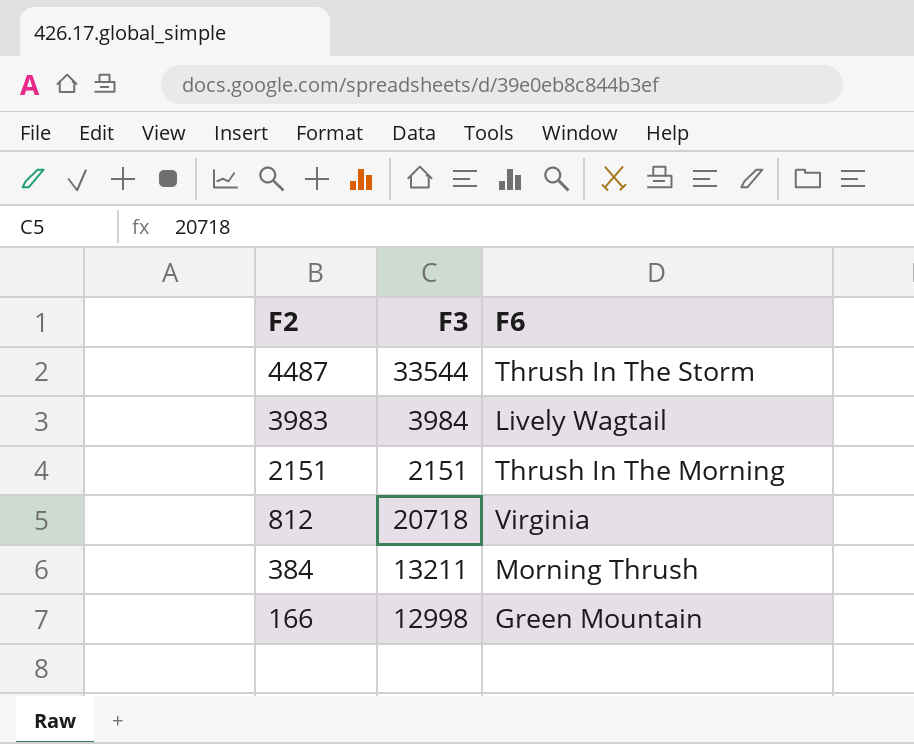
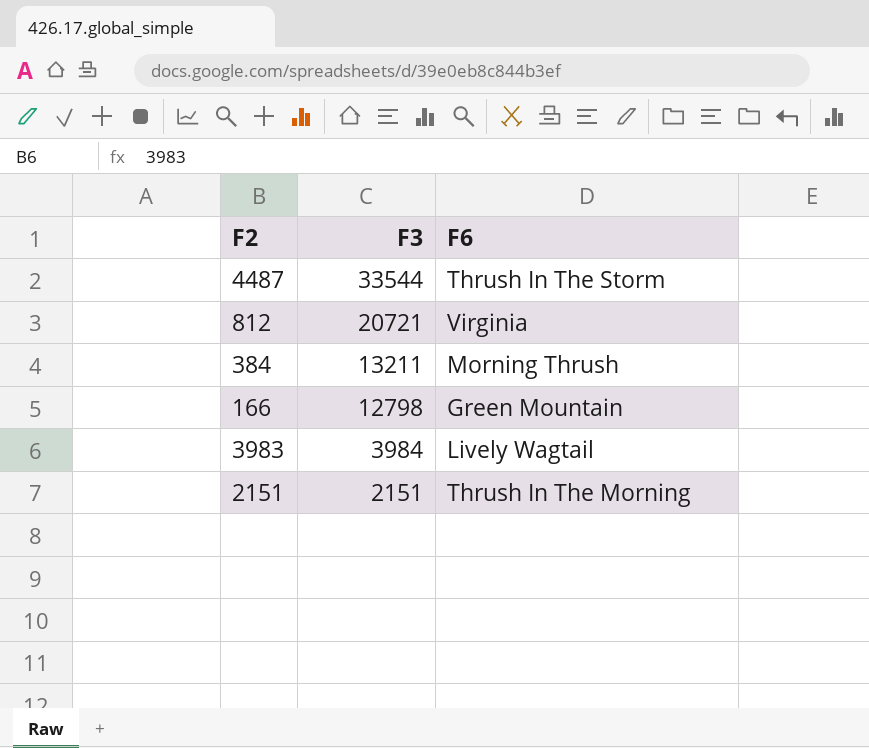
row order: F2 descending -> F3 descending
812 | F3: 20718 -> 20721
166 | F3: 12998 -> 12798

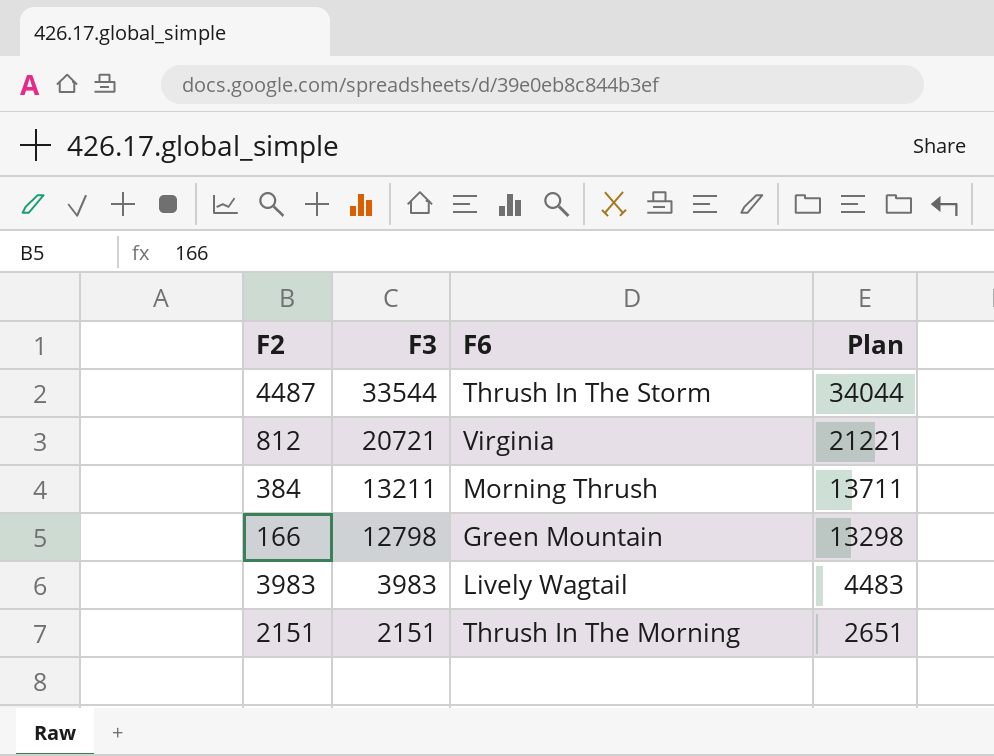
column Plan | formula: none -> [F3] + 500
3983 | F3: 3984 -> 3983

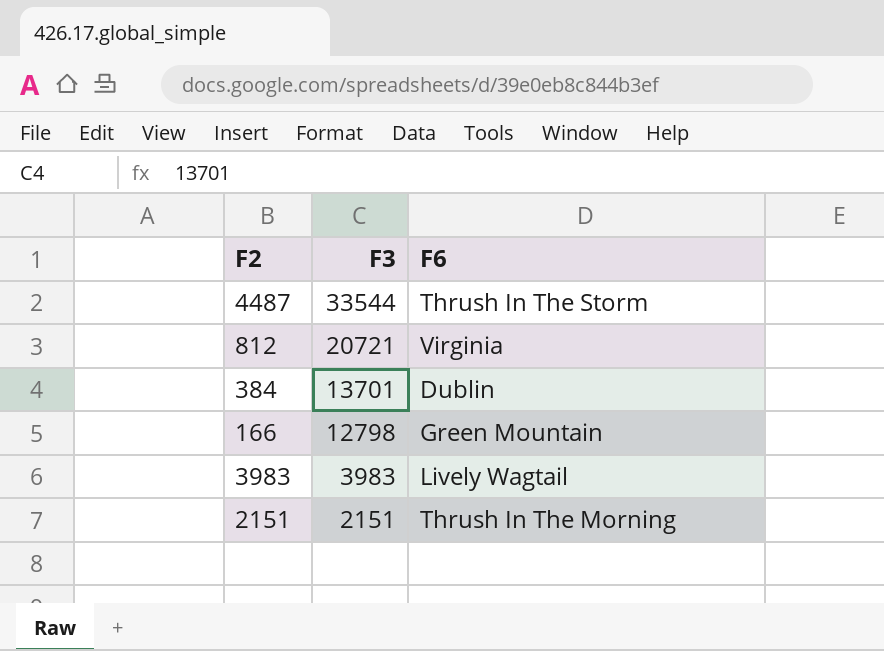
column Plan | formula: [F3] + 500 -> none
384 | F3: 13211 -> 13701
384 | F6: Morning Thrush -> Dublin

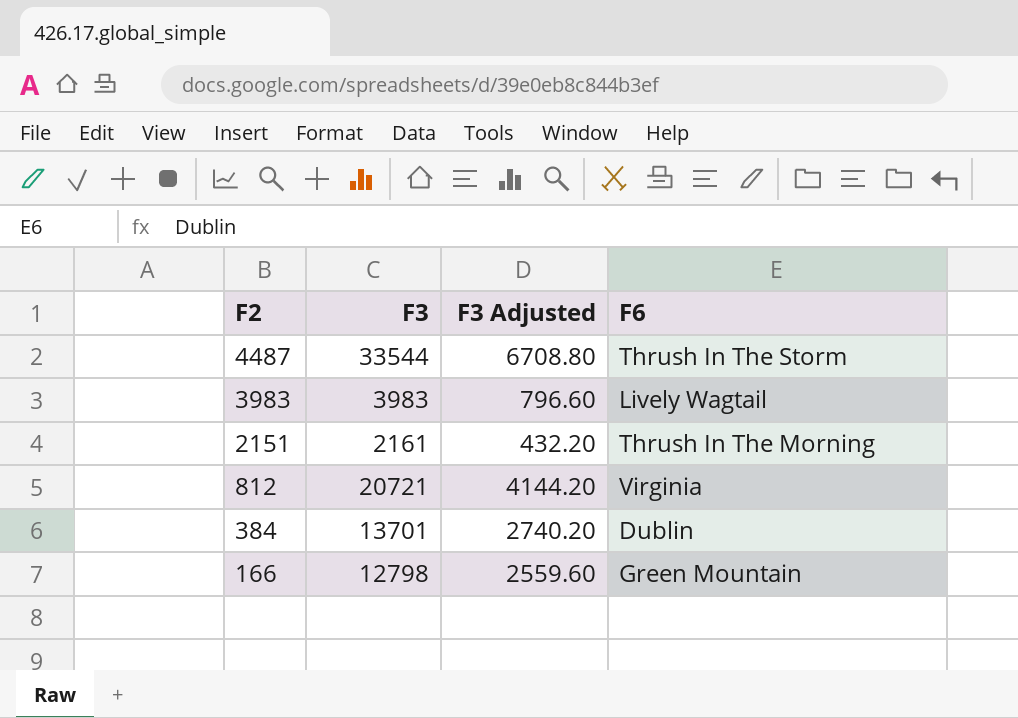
row order: F3 descending -> F2 descending
column F3 Adjusted | formula: none -> [F3] * 0.2
2151 | F3: 2151 -> 2161

